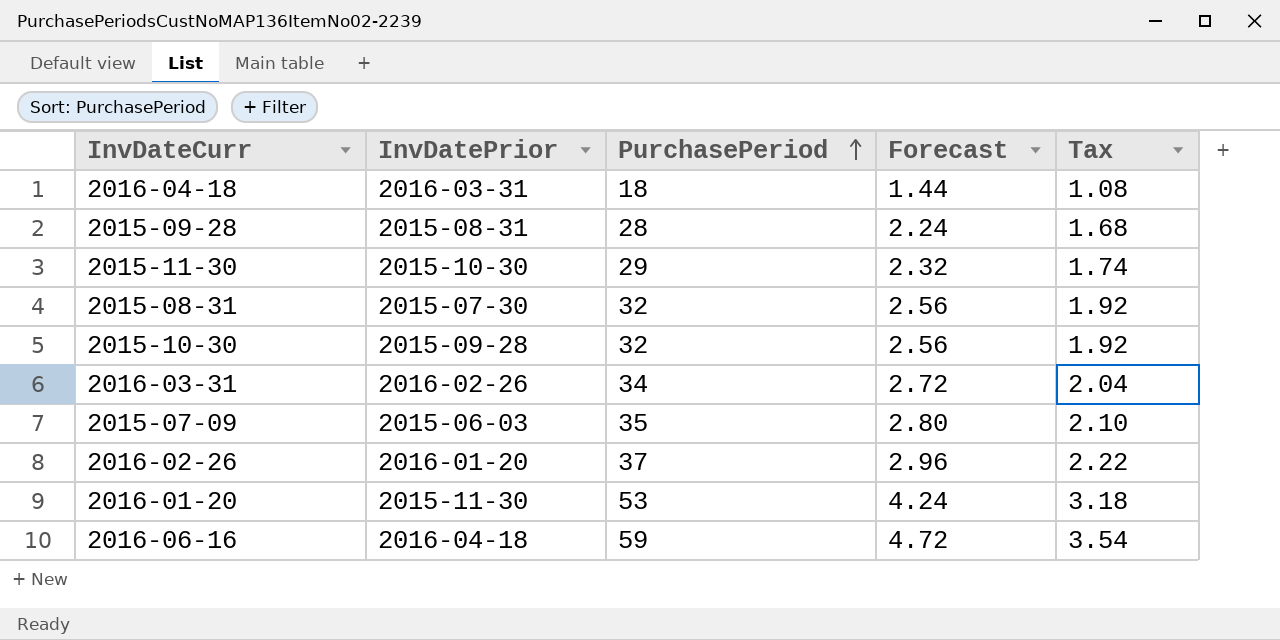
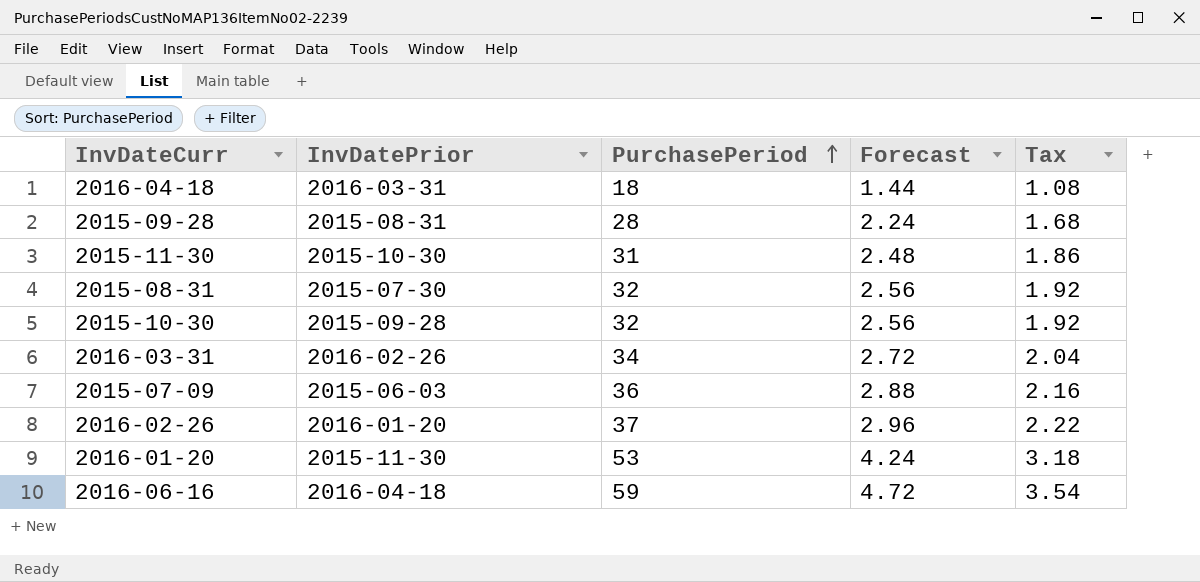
2015-11-30 | PurchasePeriod: 29 -> 31
2015-11-30 | Forecast: 2.32 -> 2.48
2015-11-30 | Tax: 1.74 -> 1.86
2015-07-09 | PurchasePeriod: 35 -> 36
2015-07-09 | Forecast: 2.80 -> 2.88
2015-07-09 | Tax: 2.10 -> 2.16

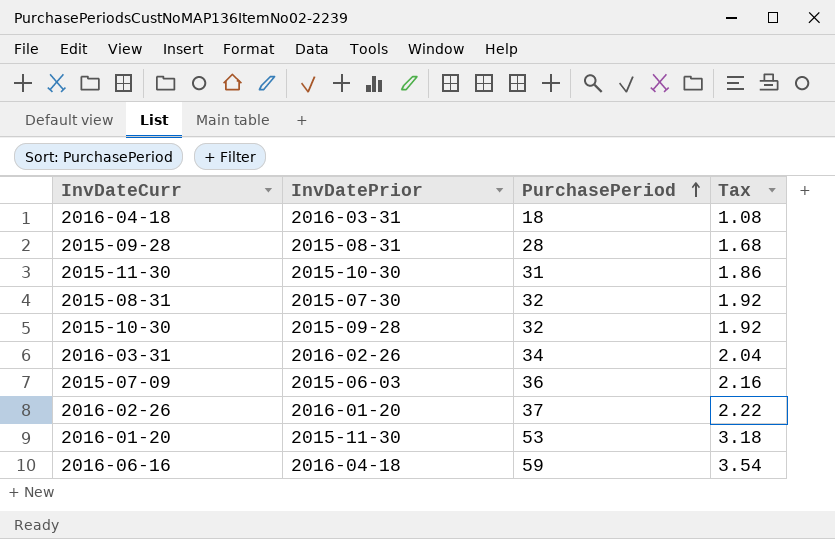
column Forecast | formula: [PurchasePeriod] * 0.08 -> none

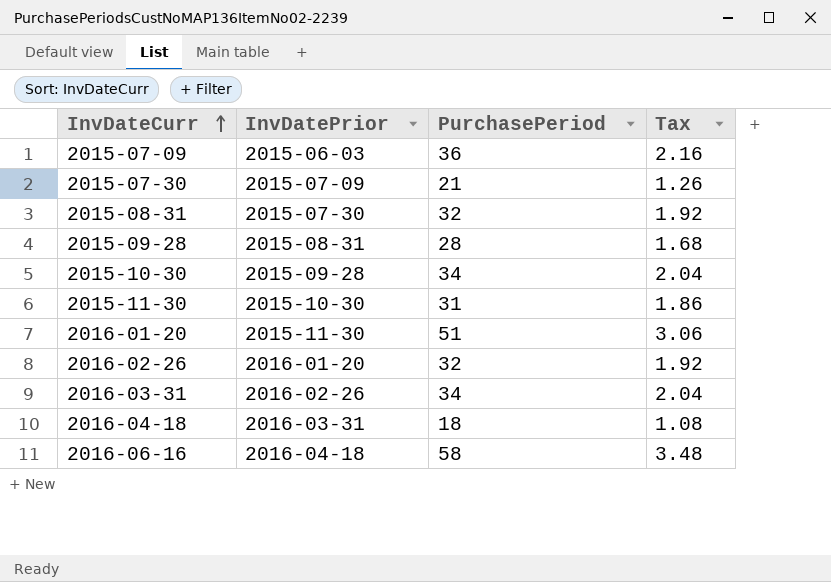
row order: PurchasePeriod ascending -> InvDateCurr ascending
row 2015-07-30: none -> 2015-07-09 | 21 | 1.26
2015-10-30 | PurchasePeriod: 32 -> 34
2015-10-30 | Tax: 1.92 -> 2.04
2016-01-20 | PurchasePeriod: 53 -> 51
2016-01-20 | Tax: 3.18 -> 3.06
2016-02-26 | PurchasePeriod: 37 -> 32
2016-02-26 | Tax: 2.22 -> 1.92
2016-06-16 | PurchasePeriod: 59 -> 58
2016-06-16 | Tax: 3.54 -> 3.48

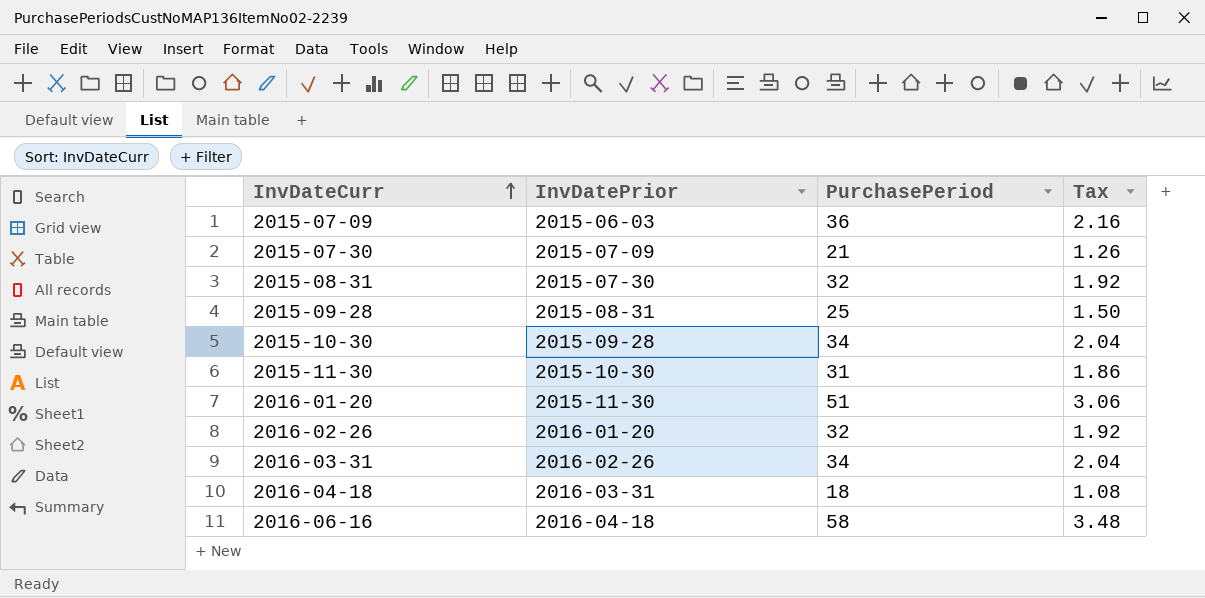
2015-09-28 | PurchasePeriod: 28 -> 25
2015-09-28 | Tax: 1.68 -> 1.50

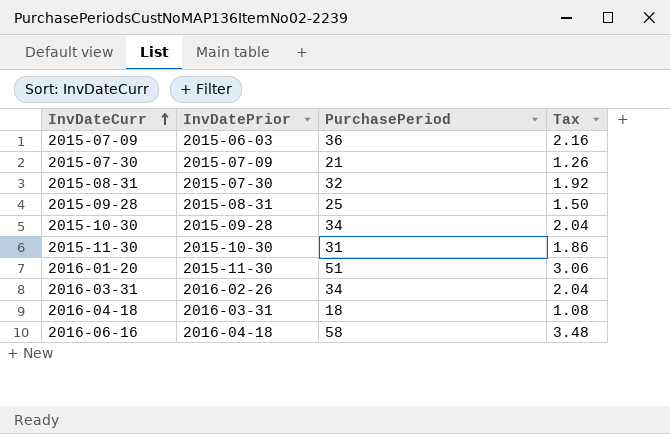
row 2016-02-26: 2016-01-20 | 32 | 1.92 -> none

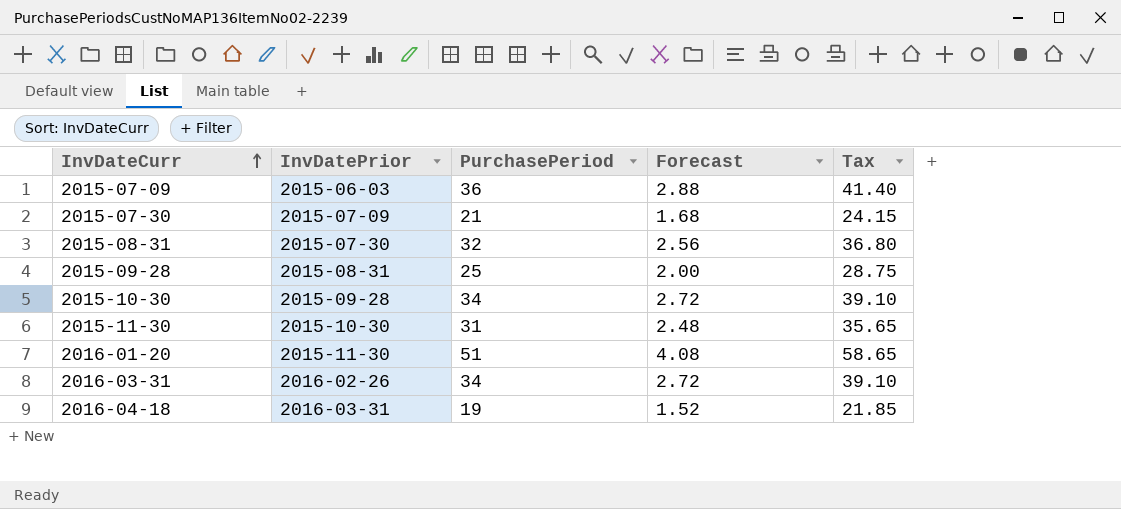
column Forecast | formula: none -> [PurchasePeriod] * 0.08
column Tax | formula: [PurchasePeriod] * 0.06 -> [PurchasePeriod] * 1.15
row 2016-06-16: 2016-04-18 | 58 | 3.48 -> none
2016-04-18 | PurchasePeriod: 18 -> 19

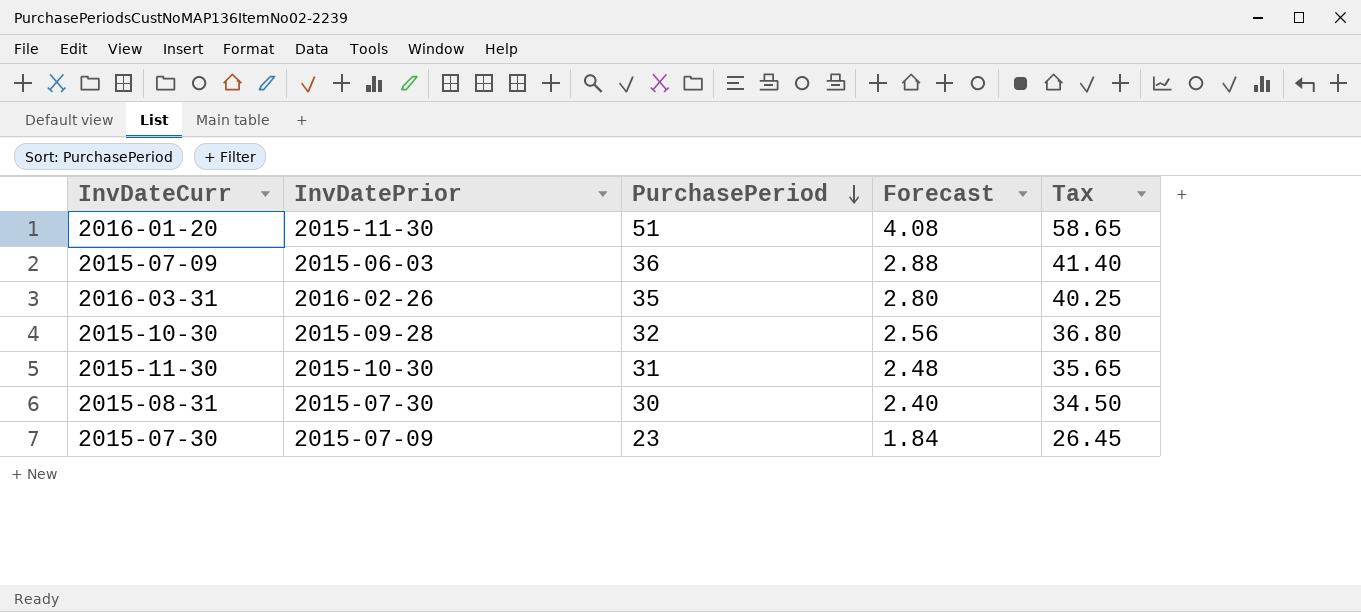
row order: InvDateCurr ascending -> PurchasePeriod descending
row 2015-09-28: 2015-08-31 | 25 | 2.00 | 28.75 -> none
row 2016-04-18: 2016-03-31 | 19 | 1.52 | 21.85 -> none
2016-03-31 | PurchasePeriod: 34 -> 35
2016-03-31 | Forecast: 2.72 -> 2.80
2016-03-31 | Tax: 39.10 -> 40.25
2015-10-30 | PurchasePeriod: 34 -> 32
2015-10-30 | Forecast: 2.72 -> 2.56
2015-10-30 | Tax: 39.10 -> 36.80
2015-08-31 | PurchasePeriod: 32 -> 30
2015-08-31 | Forecast: 2.56 -> 2.40
2015-08-31 | Tax: 36.80 -> 34.50
2015-07-30 | PurchasePeriod: 21 -> 23
2015-07-30 | Forecast: 1.68 -> 1.84
2015-07-30 | Tax: 24.15 -> 26.45

